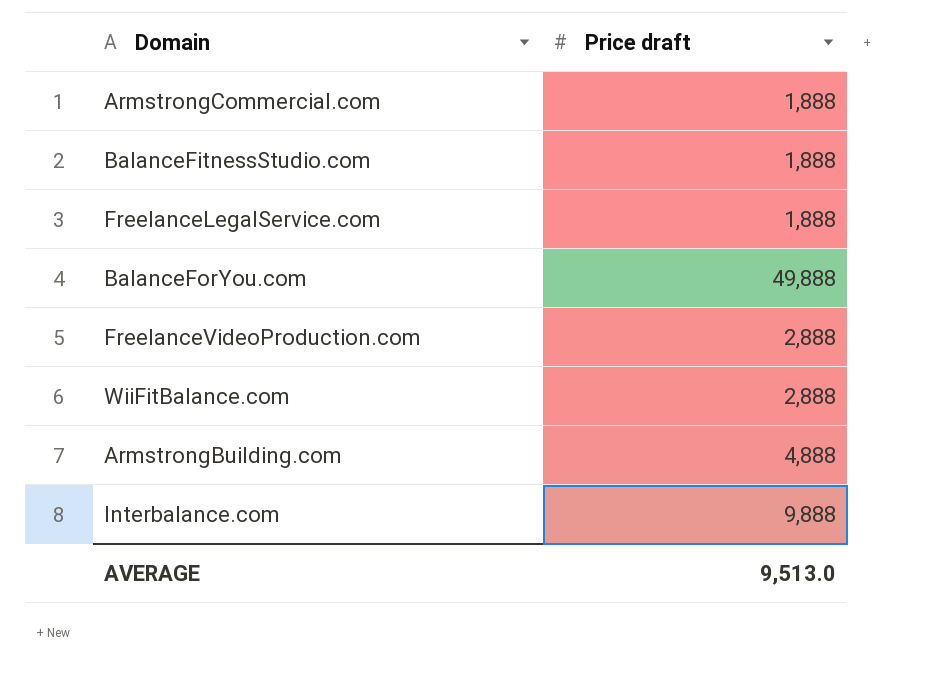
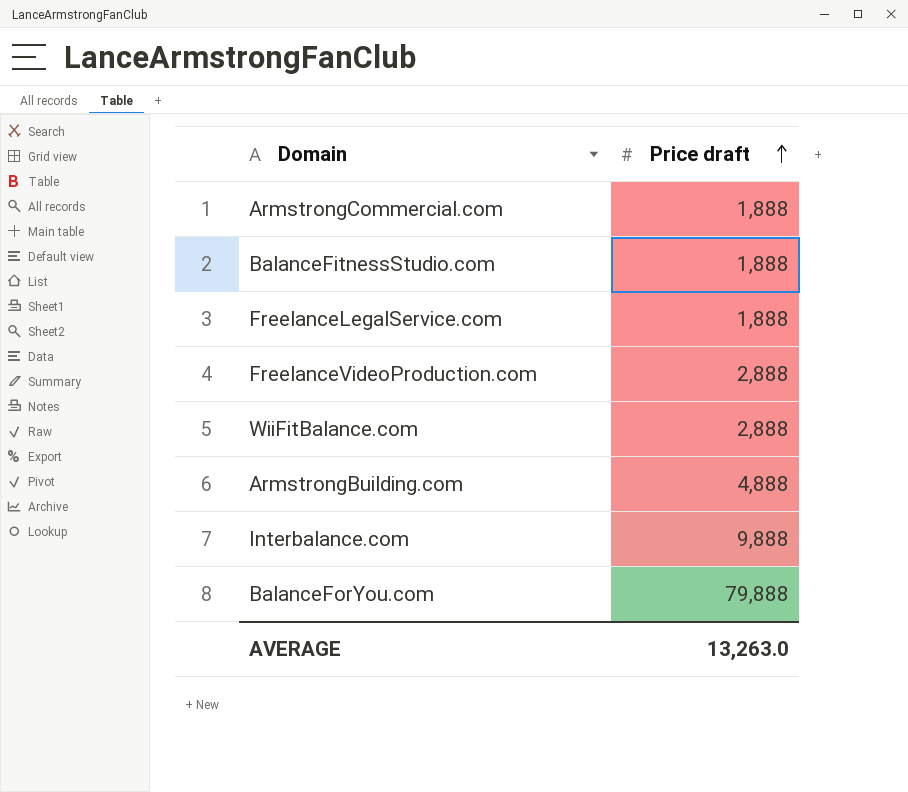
row order: none -> Price draft ascending
BalanceForYou.com | Price draft: 49,888 -> 79,888
AVERAGE | Price draft: 9,513.0 -> 13,263.0

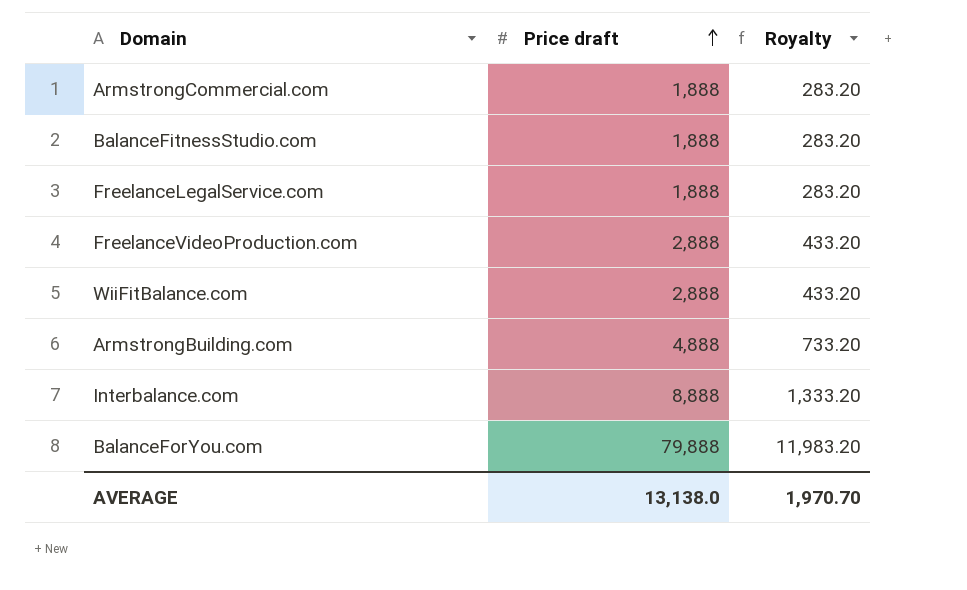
column Royalty | formula: none -> [Price draft] * 0.15
Interbalance.com | Price draft: 9,888 -> 8,888
AVERAGE | Price draft: 13,263.0 -> 13,138.0

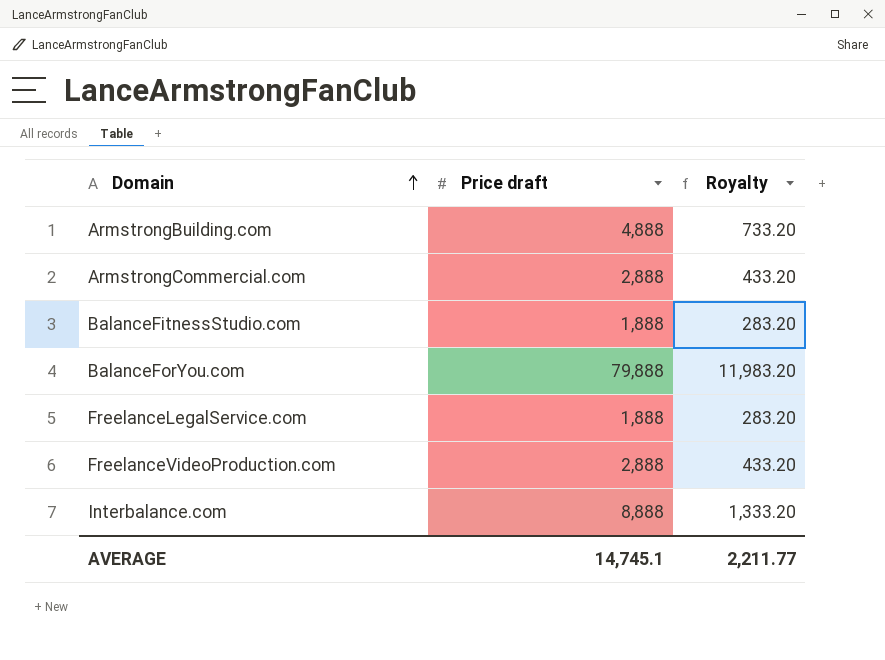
row order: Price draft ascending -> Domain ascending
row WiiFitBalance.com: 2,888 | 433.20 -> none
ArmstrongCommercial.com | Price draft: 1,888 -> 2,888
ArmstrongCommercial.com | Royalty: 283.20 -> 433.20
AVERAGE | Price draft: 13,138.0 -> 14,745.1
AVERAGE | Royalty: 1,970.70 -> 2,211.77

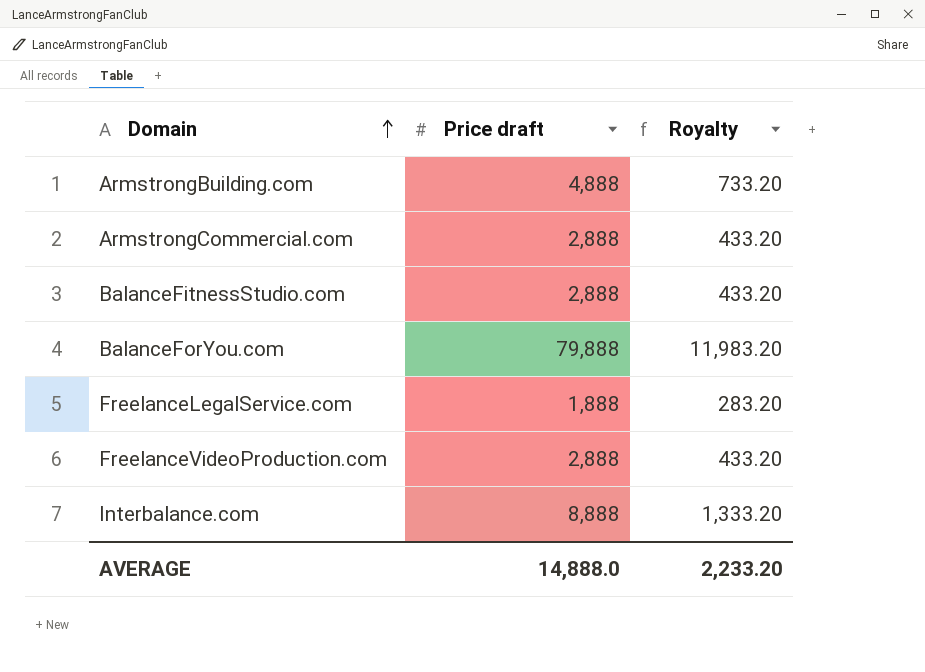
BalanceFitnessStudio.com | Price draft: 1,888 -> 2,888
BalanceFitnessStudio.com | Royalty: 283.20 -> 433.20
AVERAGE | Price draft: 14,745.1 -> 14,888.0
AVERAGE | Royalty: 2,211.77 -> 2,233.20

